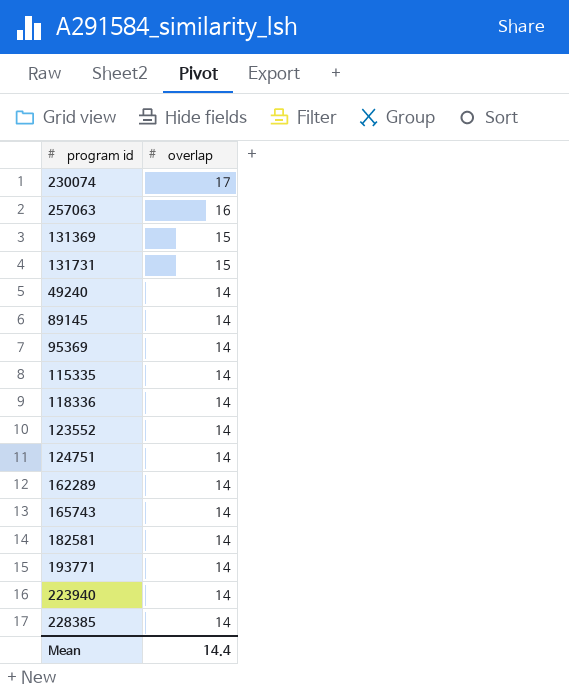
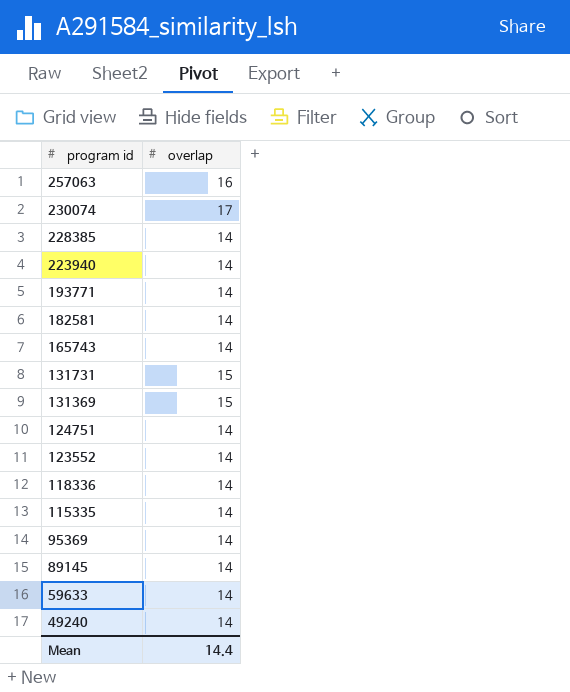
row order: overlap descending -> program id descending
row 162289: 14 -> none
row 59633: none -> 14

